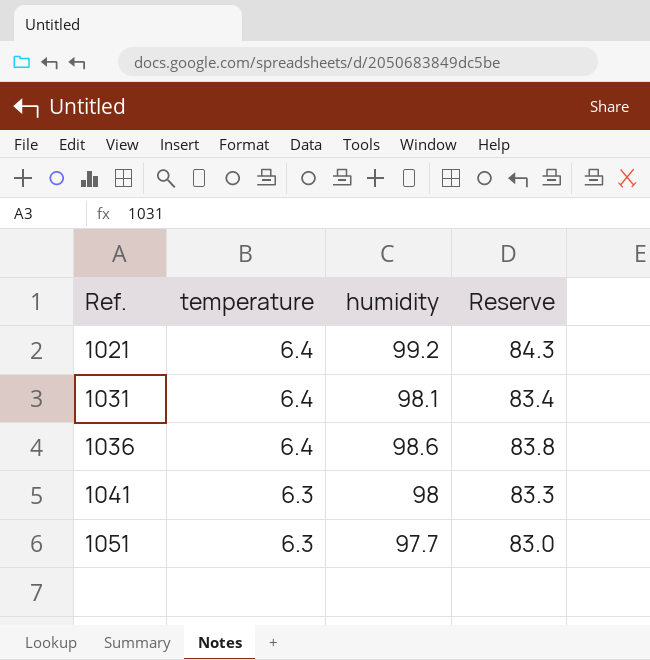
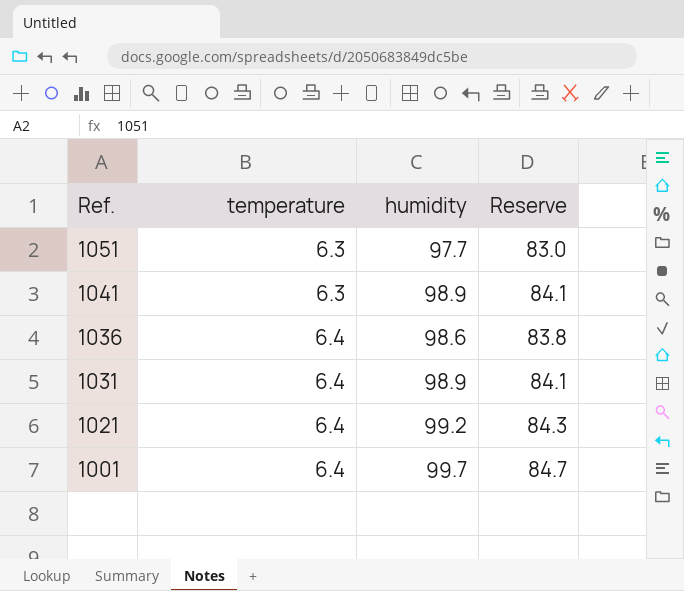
row order: Ref. ascending -> Ref. descending
1041 | humidity: 98 -> 98.9
1041 | Reserve: 83.3 -> 84.1
1031 | humidity: 98.1 -> 98.9
1031 | Reserve: 83.4 -> 84.1
row 1001: none -> 6.4 | 99.7 | 84.7

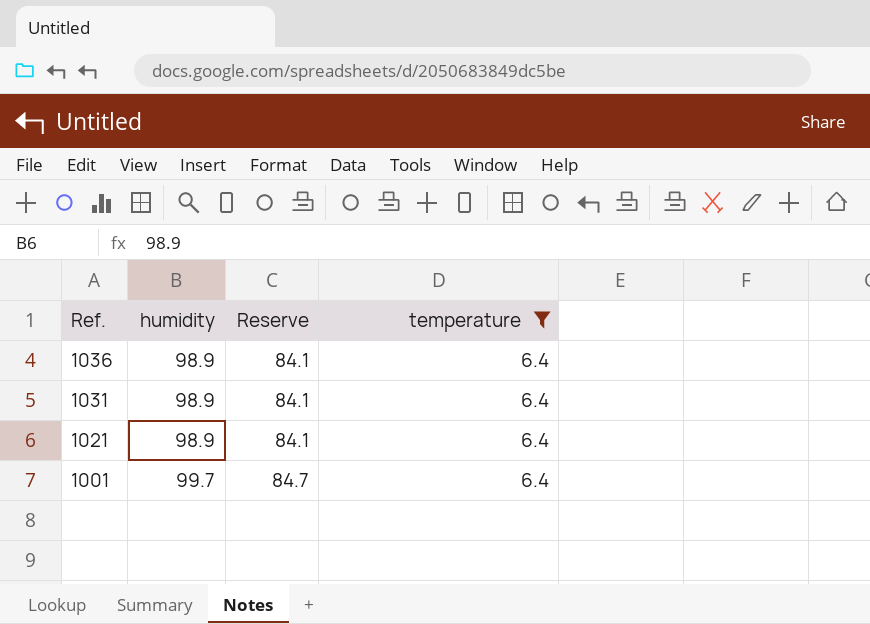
filter: none -> temperature = 6.4
column temperature | position: 2 -> 4
1036 | humidity: 98.6 -> 98.9
1036 | Reserve: 83.8 -> 84.1
1021 | humidity: 99.2 -> 98.9
1021 | Reserve: 84.3 -> 84.1

